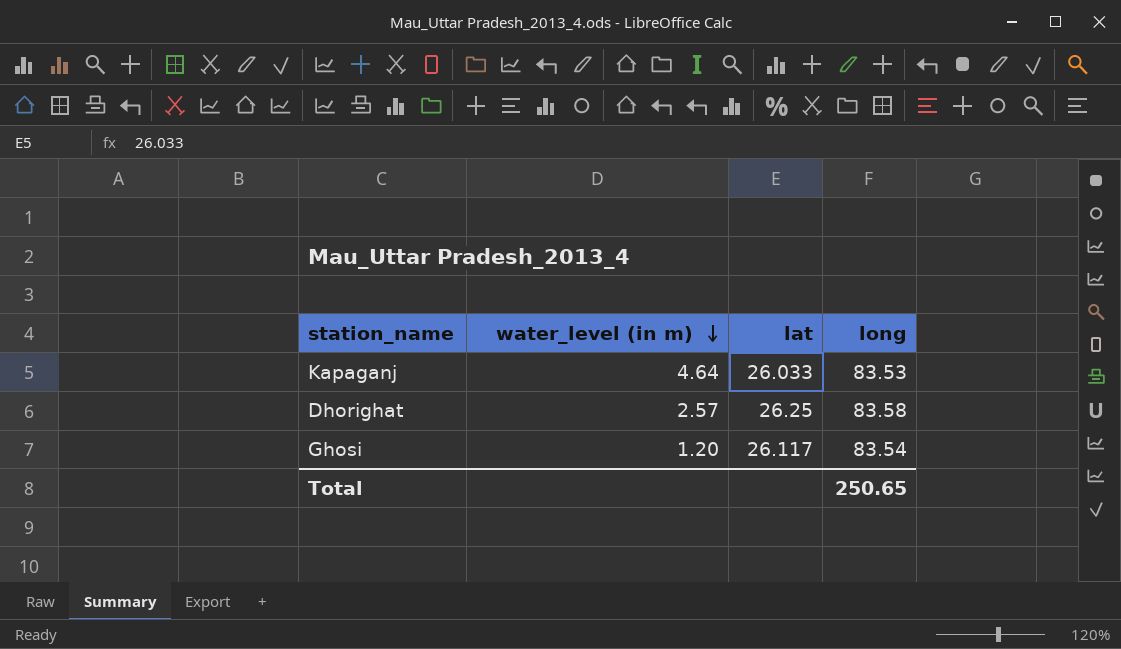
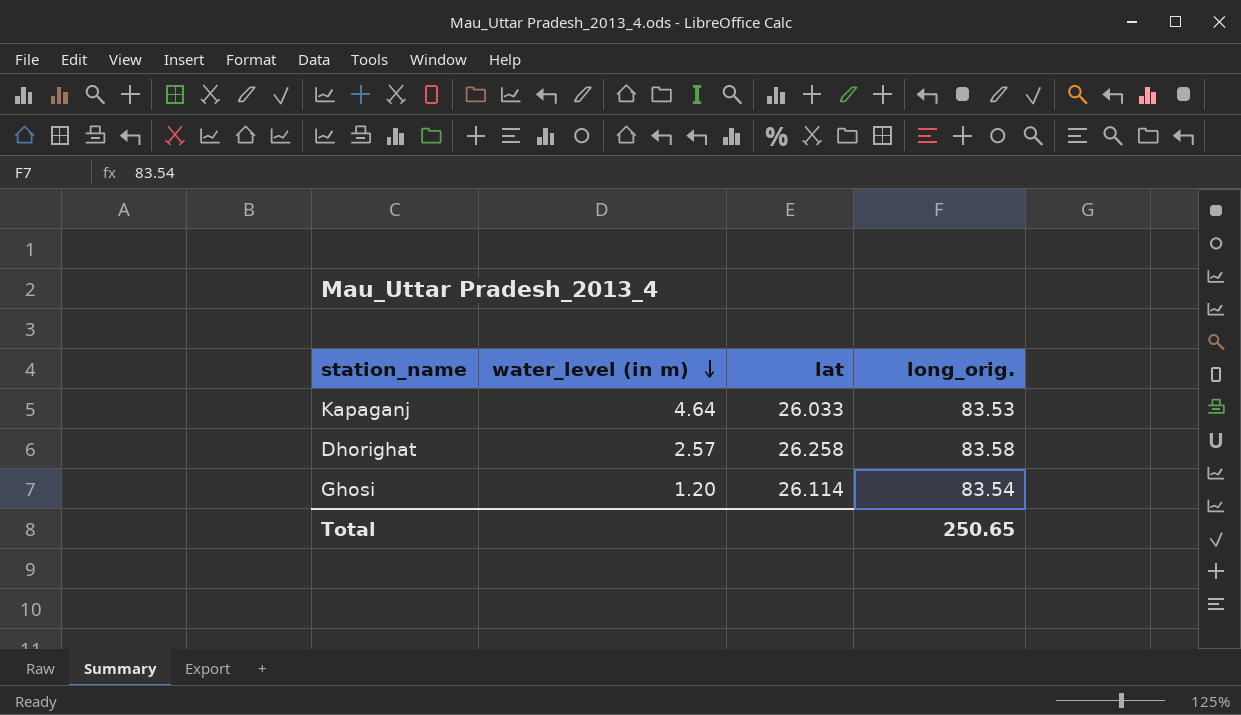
column name: long -> long_orig.
Dhorighat | lat: 26.25 -> 26.258
Ghosi | lat: 26.117 -> 26.114

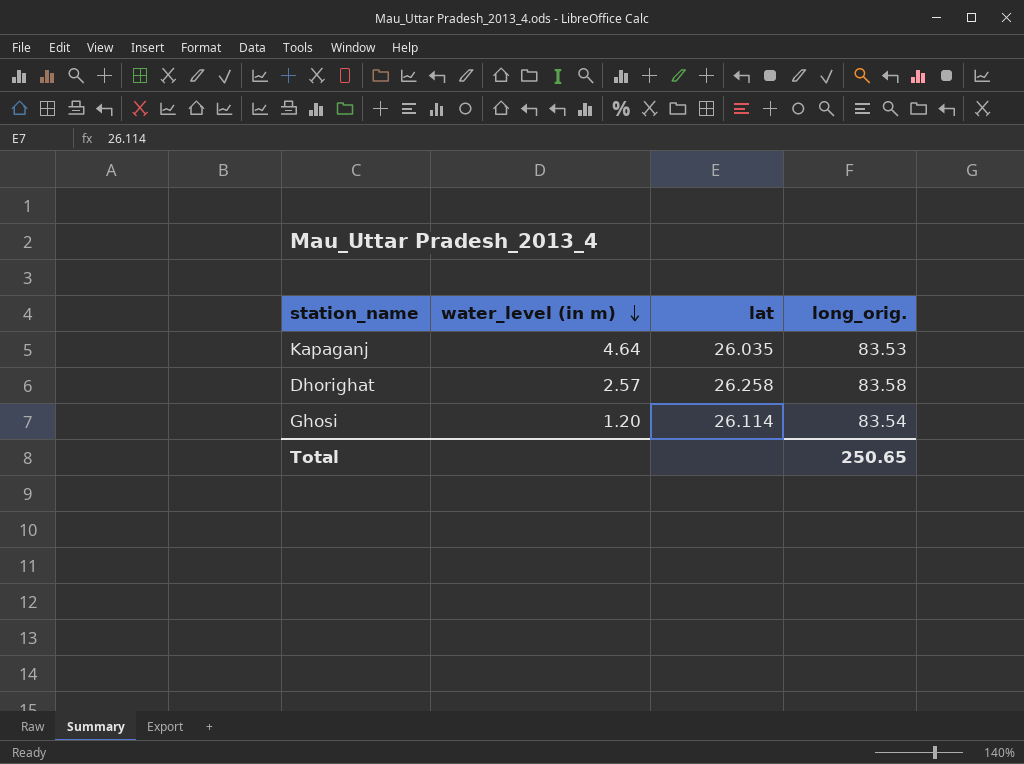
Kapaganj | lat: 26.033 -> 26.035

